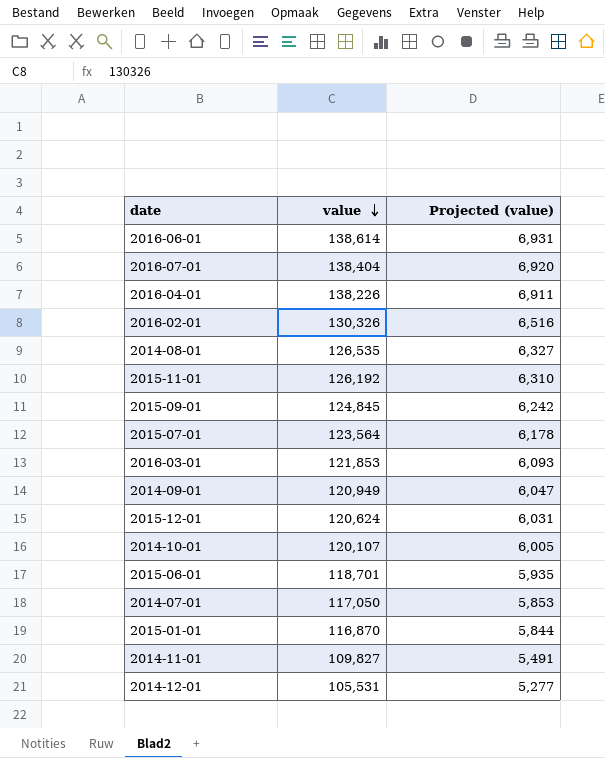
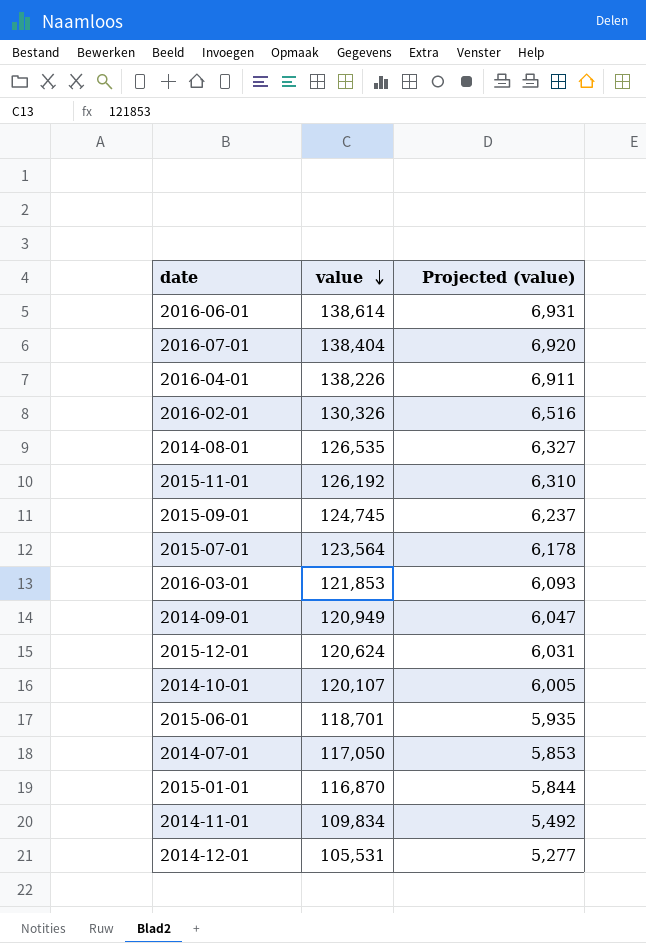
2015-09-01 | value: 124,845 -> 124,745
2015-09-01 | Projected (value): 6,242 -> 6,237
2014-11-01 | value: 109,827 -> 109,834
2014-11-01 | Projected (value): 5,491 -> 5,492

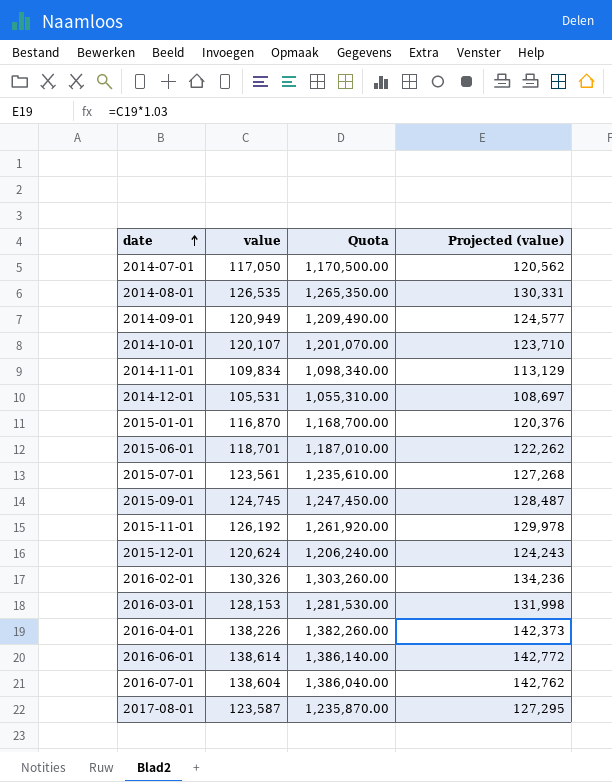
row order: value descending -> date ascending
column Quota | formula: none -> [value] * 10
column Projected (value) | formula: [value] * 0.05 -> [value] * 1.03
2015-07-01 | value: 123,564 -> 123,561
2016-03-01 | value: 121,853 -> 128,153
2016-07-01 | value: 138,404 -> 138,604
row 2017-08-01: none -> 123,587 | 1,235,870.00 | 127,295

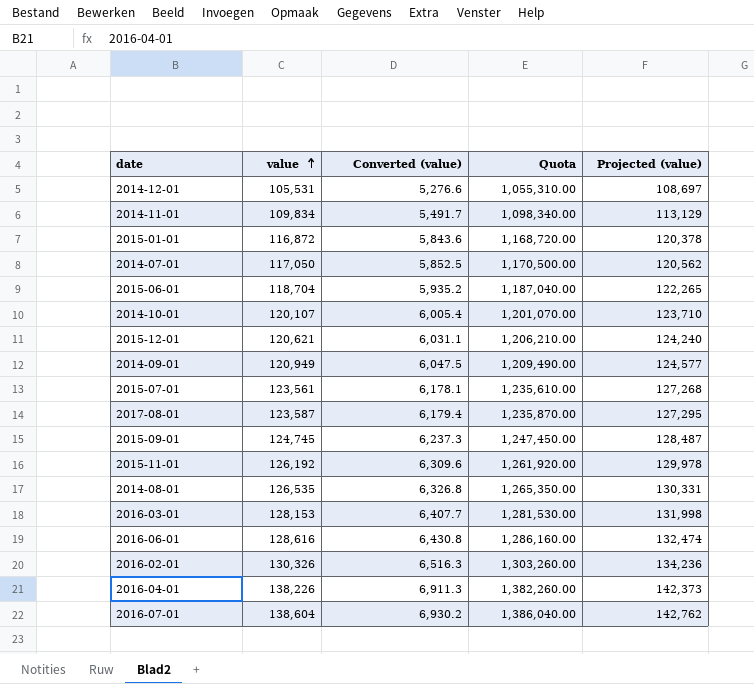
row order: date ascending -> value ascending
column Converted (value) | formula: none -> [value] * 0.05
2015-01-01 | value: 116,870 -> 116,872
2015-01-01 | Quota: 1,168,700.00 -> 1,168,720.00
2015-01-01 | Projected (value): 120,376 -> 120,378
2015-06-01 | value: 118,701 -> 118,704
2015-06-01 | Quota: 1,187,010.00 -> 1,187,040.00
2015-06-01 | Projected (value): 122,262 -> 122,265
2015-12-01 | value: 120,624 -> 120,621
2015-12-01 | Quota: 1,206,240.00 -> 1,206,210.00
2015-12-01 | Projected (value): 124,243 -> 124,240
2016-06-01 | value: 138,614 -> 128,616
2016-06-01 | Quota: 1,386,140.00 -> 1,286,160.00
2016-06-01 | Projected (value): 142,772 -> 132,474

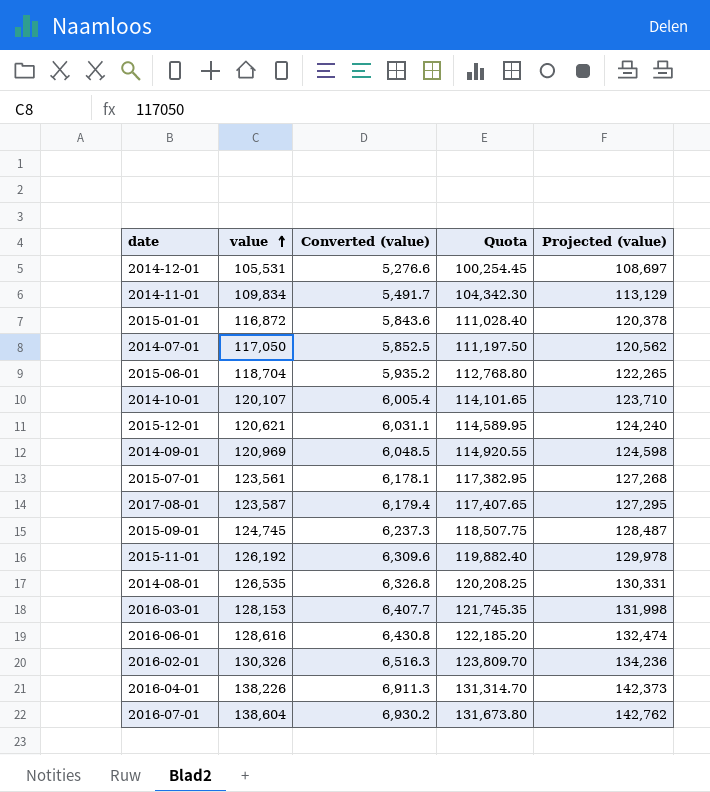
column Quota | formula: [value] * 10 -> [value] * 0.95
2014-09-01 | value: 120,949 -> 120,969
2014-09-01 | Converted (value): 6,047.5 -> 6,048.5
2014-09-01 | Projected (value): 124,577 -> 124,598

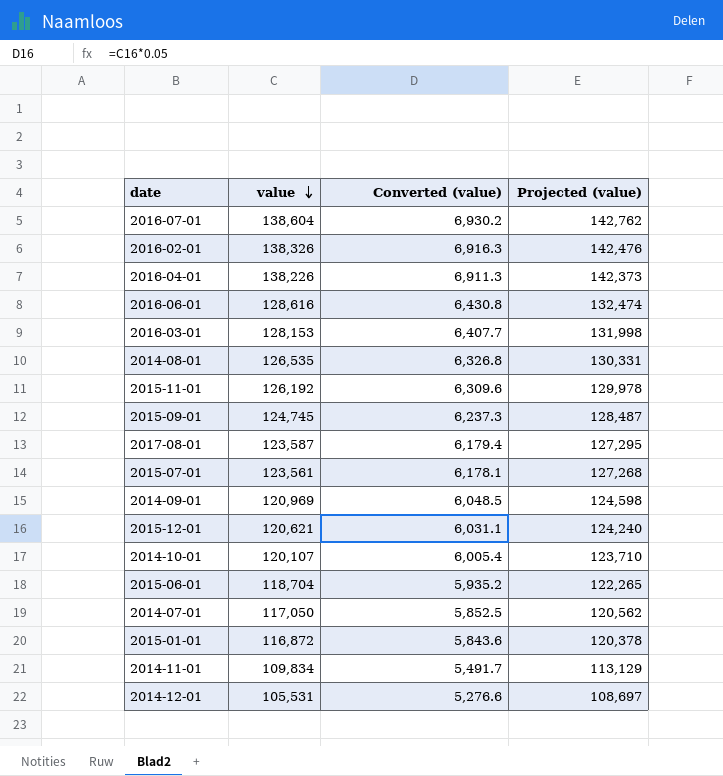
row order: value ascending -> value descending
column Quota | formula: [value] * 0.95 -> none
2016-02-01 | value: 130,326 -> 138,326
2016-02-01 | Converted (value): 6,516.3 -> 6,916.3
2016-02-01 | Projected (value): 134,236 -> 142,476

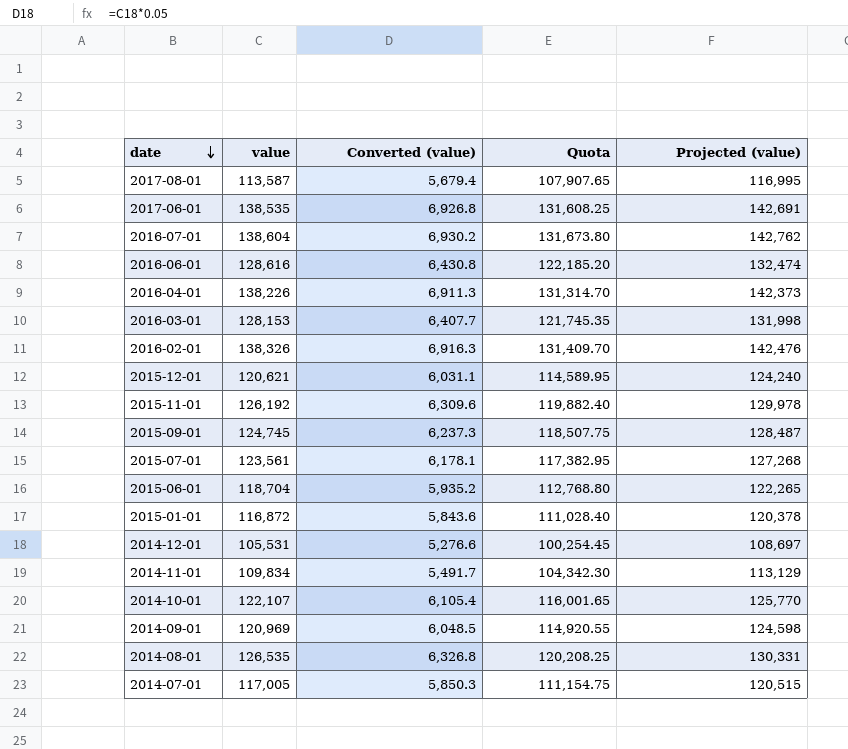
row order: value descending -> date descending
column Quota | formula: none -> [value] * 0.95
2017-08-01 | value: 123,587 -> 113,587
2017-08-01 | Converted (value): 6,179.4 -> 5,679.4
2017-08-01 | Projected (value): 127,295 -> 116,995
row 2017-06-01: none -> 138,535 | 6,926.8 | 131,608.25 | 142,691
2014-10-01 | value: 120,107 -> 122,107
2014-10-01 | Converted (value): 6,005.4 -> 6,105.4
2014-10-01 | Projected (value): 123,710 -> 125,770
2014-07-01 | value: 117,050 -> 117,005
2014-07-01 | Converted (value): 5,852.5 -> 5,850.3
2014-07-01 | Projected (value): 120,562 -> 120,515

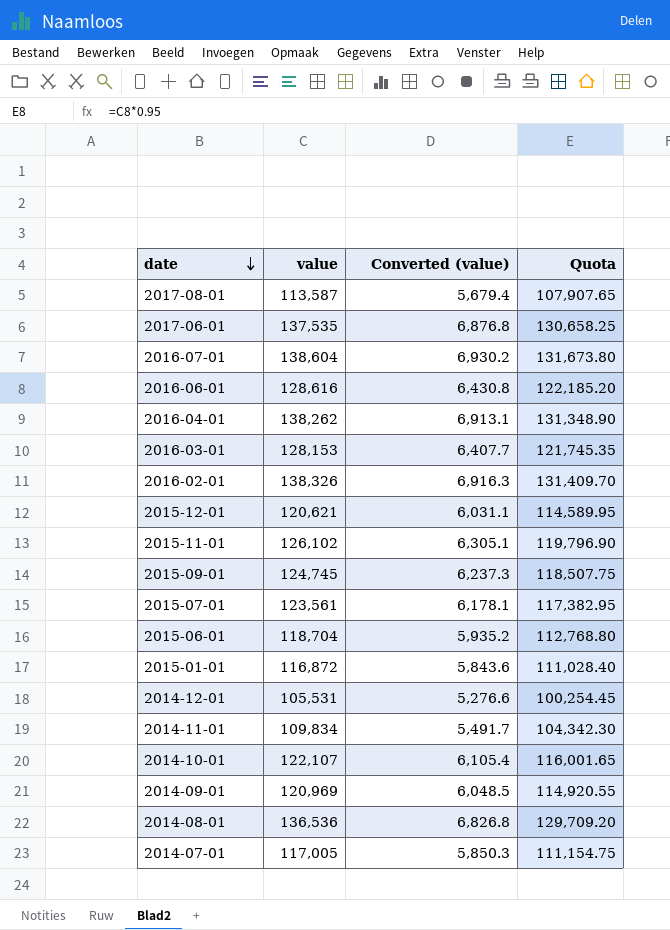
column Projected (value) | formula: [value] * 1.03 -> none
2017-06-01 | value: 138,535 -> 137,535
2017-06-01 | Converted (value): 6,926.8 -> 6,876.8
2017-06-01 | Quota: 131,608.25 -> 130,658.25
2016-04-01 | value: 138,226 -> 138,262
2016-04-01 | Converted (value): 6,911.3 -> 6,913.1
2016-04-01 | Quota: 131,314.70 -> 131,348.90
2015-11-01 | value: 126,192 -> 126,102
2015-11-01 | Converted (value): 6,309.6 -> 6,305.1
2015-11-01 | Quota: 119,882.40 -> 119,796.90
2014-08-01 | value: 126,535 -> 136,536
2014-08-01 | Converted (value): 6,326.8 -> 6,826.8
2014-08-01 | Quota: 120,208.25 -> 129,709.20

